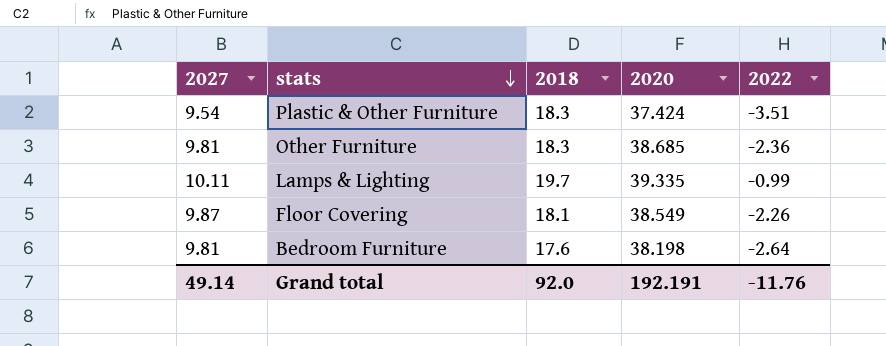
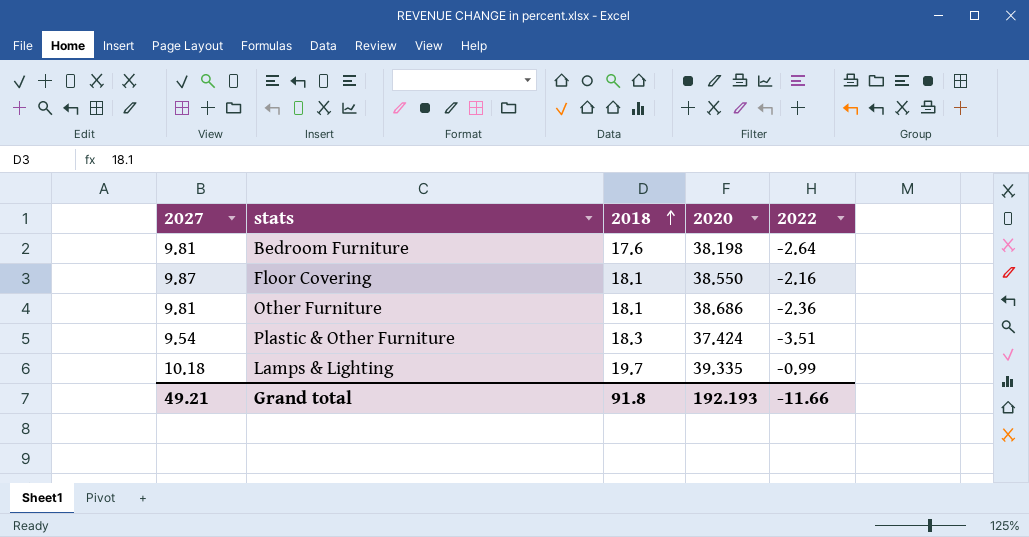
row order: stats descending -> 2018 ascending
Floor Covering | 2020: 38.549 -> 38.550
Floor Covering | 2022: -2.26 -> -2.16
Other Furniture | 2018: 18.3 -> 18.1
Other Furniture | 2020: 38.685 -> 38.686
Lamps & Lighting | 2027: 10.11 -> 10.18
Grand total | 2027: 49.14 -> 49.21
Grand total | 2018: 92.0 -> 91.8
Grand total | 2020: 192.191 -> 192.193
Grand total | 2022: -11.76 -> -11.66

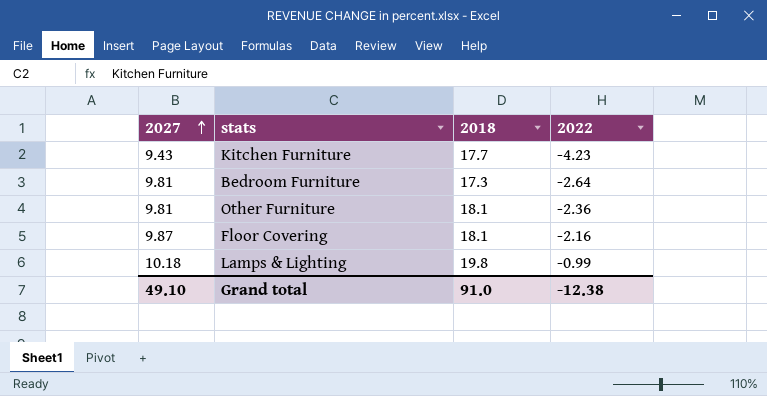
row order: 2018 ascending -> 2027 ascending
column 2020 | position: 4 -> none
row Plastic & Other Furniture: 9.54 | 18.3 | 37.424 | -3.51 -> none
row Kitchen Furniture: none -> 9.43 | 17.7 | -4.23
Bedroom Furniture | 2018: 17.6 -> 17.3
Lamps & Lighting | 2018: 19.7 -> 19.8
Grand total | 2027: 49.21 -> 49.10
Grand total | 2018: 91.8 -> 91.0
Grand total | 2022: -11.66 -> -12.38

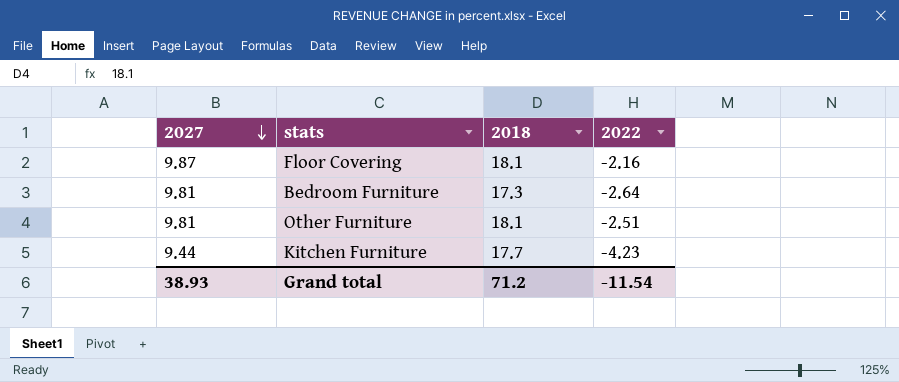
row order: 2027 ascending -> 2027 descending
row Lamps & Lighting: 10.18 | 19.8 | -0.99 -> none
Other Furniture | 2022: -2.36 -> -2.51
Kitchen Furniture | 2027: 9.43 -> 9.44
Grand total | 2027: 49.10 -> 38.93
Grand total | 2018: 91.0 -> 71.2
Grand total | 2022: -12.38 -> -11.54

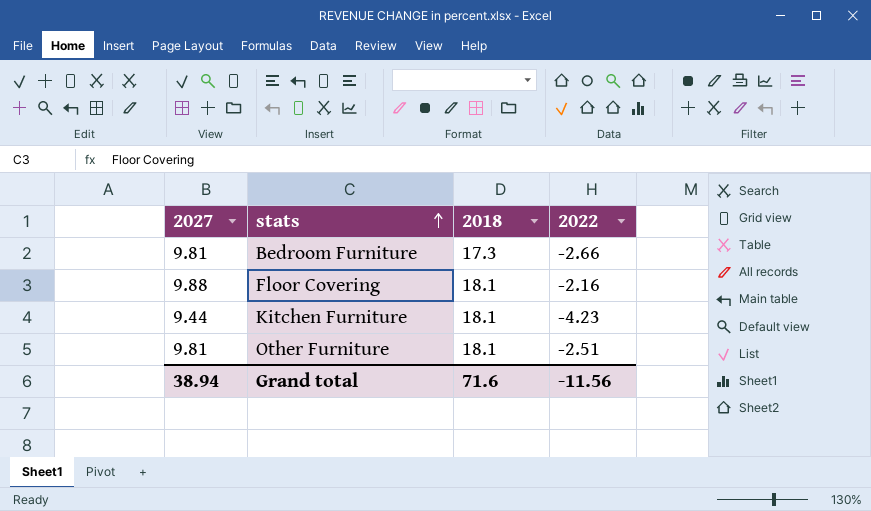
row order: 2027 descending -> stats ascending
Bedroom Furniture | 2022: -2.64 -> -2.66
Floor Covering | 2027: 9.87 -> 9.88
Kitchen Furniture | 2018: 17.7 -> 18.1
Grand total | 2027: 38.93 -> 38.94
Grand total | 2018: 71.2 -> 71.6
Grand total | 2022: -11.54 -> -11.56

